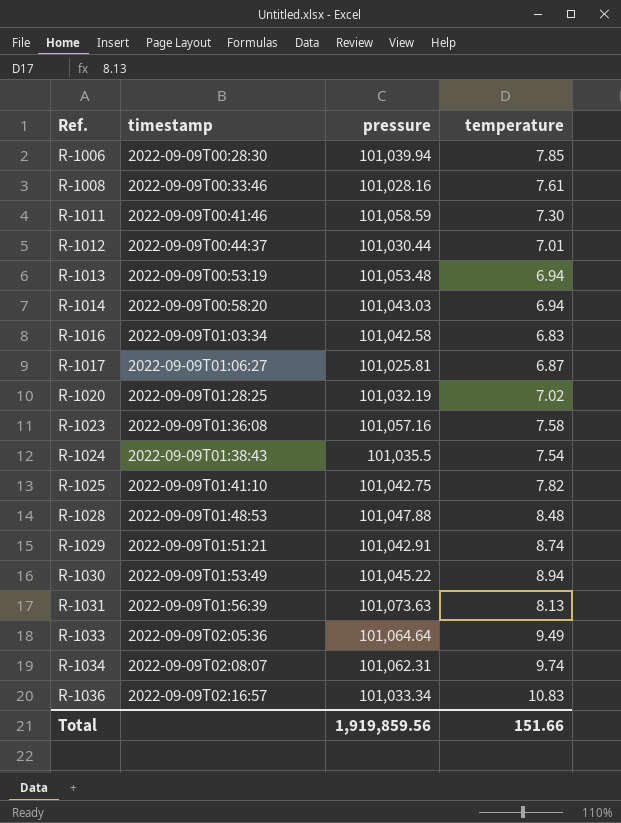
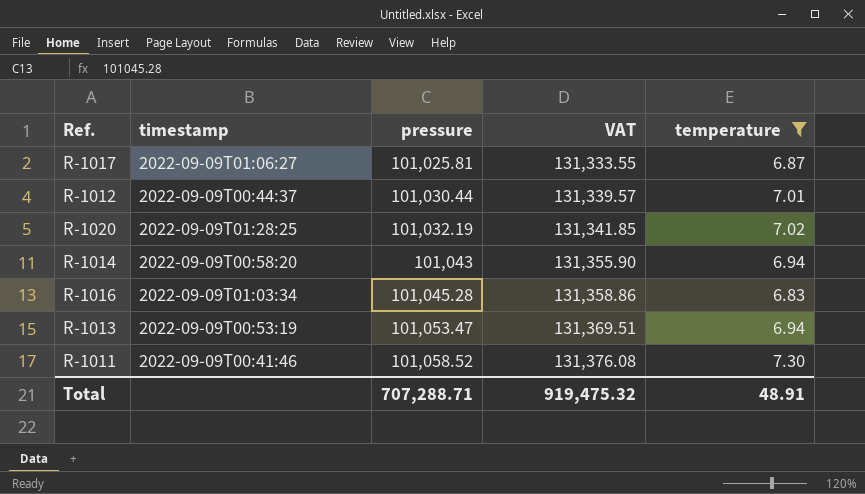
filter: none -> temperature <= 7.30
row order: Ref. ascending -> pressure ascending
column VAT | formula: none -> [pressure] * 1.3
R-1014 | pressure: 101,043.03 -> 101,043
R-1016 | pressure: 101,042.58 -> 101,045.28
R-1013 | pressure: 101,053.48 -> 101,053.47
R-1011 | pressure: 101,058.59 -> 101,058.52
Total | pressure: 1,919,859.56 -> 707,288.71
Total | temperature: 151.66 -> 48.91

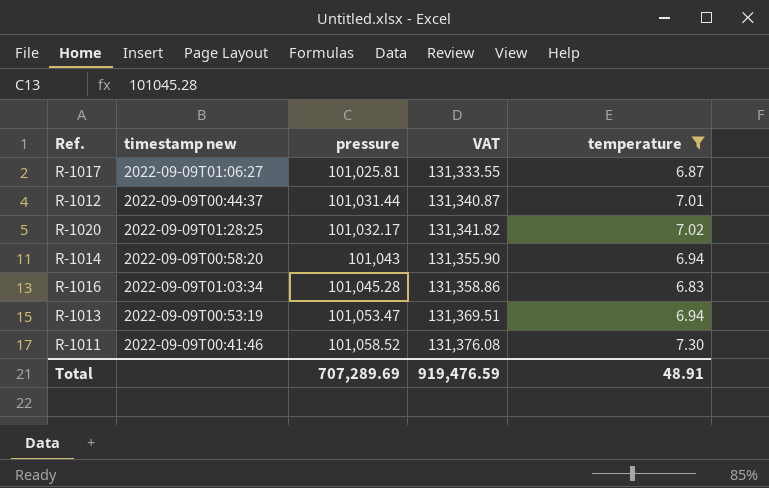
column name: timestamp -> timestamp new
R-1012 | pressure: 101,030.44 -> 101,031.44
R-1012 | VAT: 131,339.57 -> 131,340.87
R-1020 | pressure: 101,032.19 -> 101,032.17
R-1020 | VAT: 131,341.85 -> 131,341.82
Total | pressure: 707,288.71 -> 707,289.69
Total | VAT: 919,475.32 -> 919,476.59

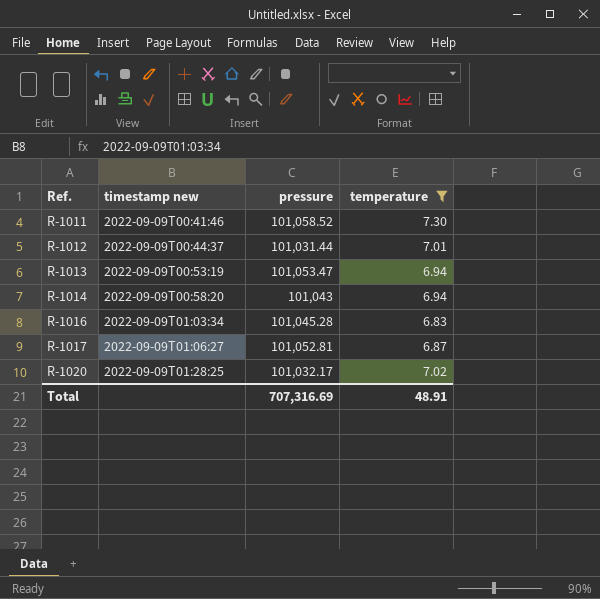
row order: pressure ascending -> Ref. ascending
column VAT | formula: [pressure] * 1.3 -> none
R-1017 | pressure: 101,025.81 -> 101,052.81
Total | pressure: 707,289.69 -> 707,316.69

